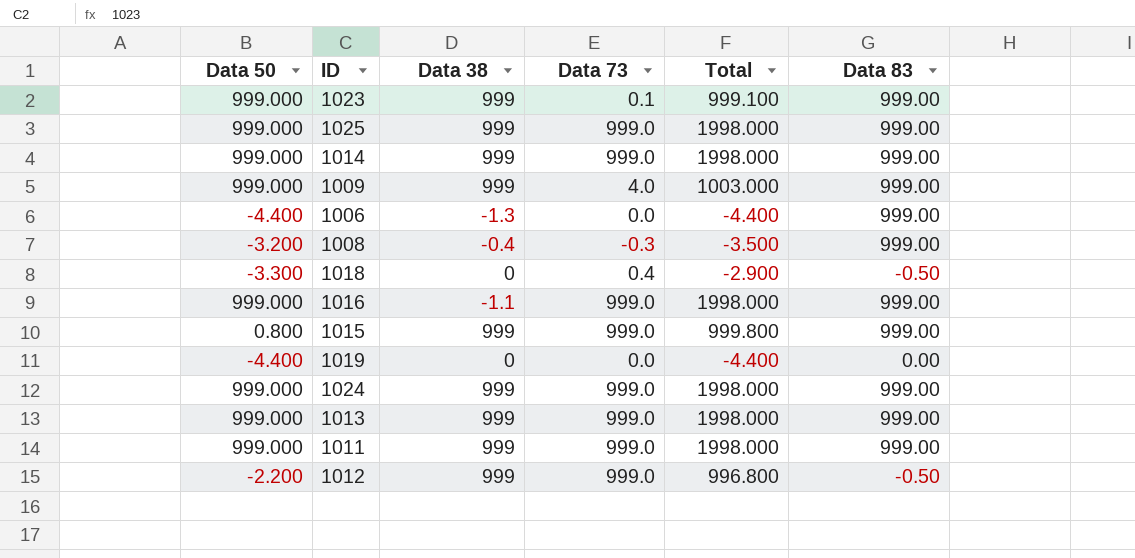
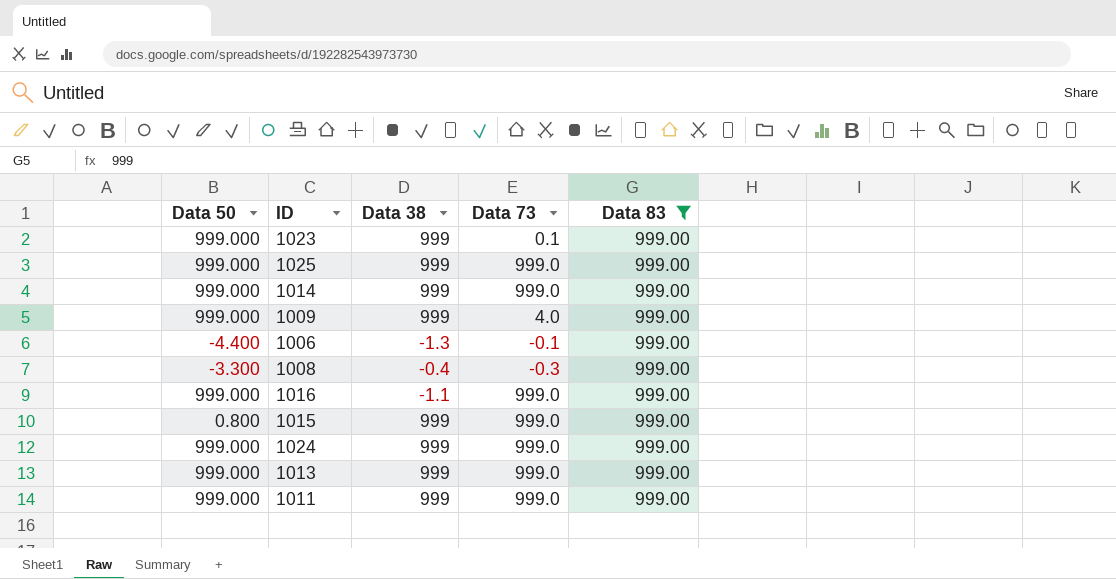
filter: none -> Data 83 = 999.00
column Total | formula: [Data 50] + [Data 73] -> none
1006 | Data 73: 0.0 -> -0.1
1008 | Data 50: -3.200 -> -3.300

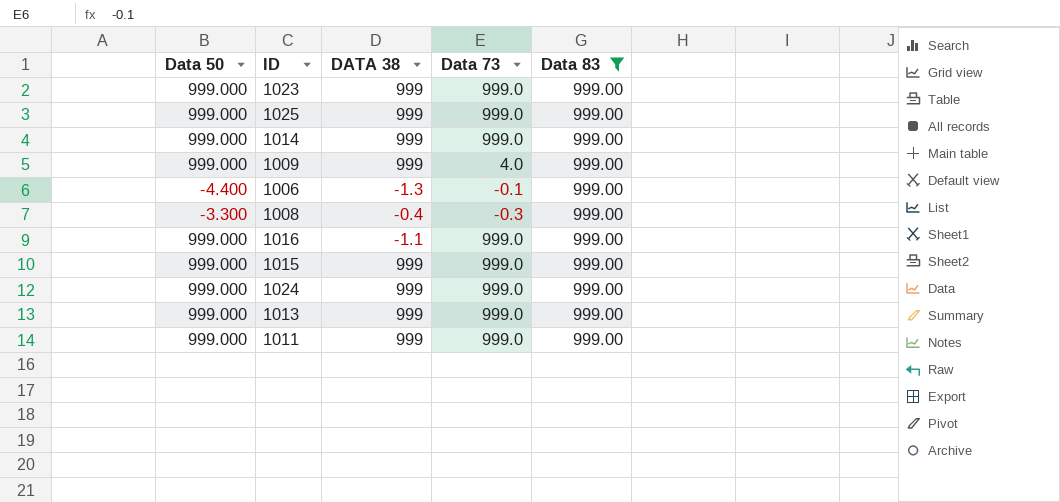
column name: Data 38 -> DATA 38
1023 | Data 73: 0.1 -> 999.0
1015 | Data 50: 0.800 -> 999.000

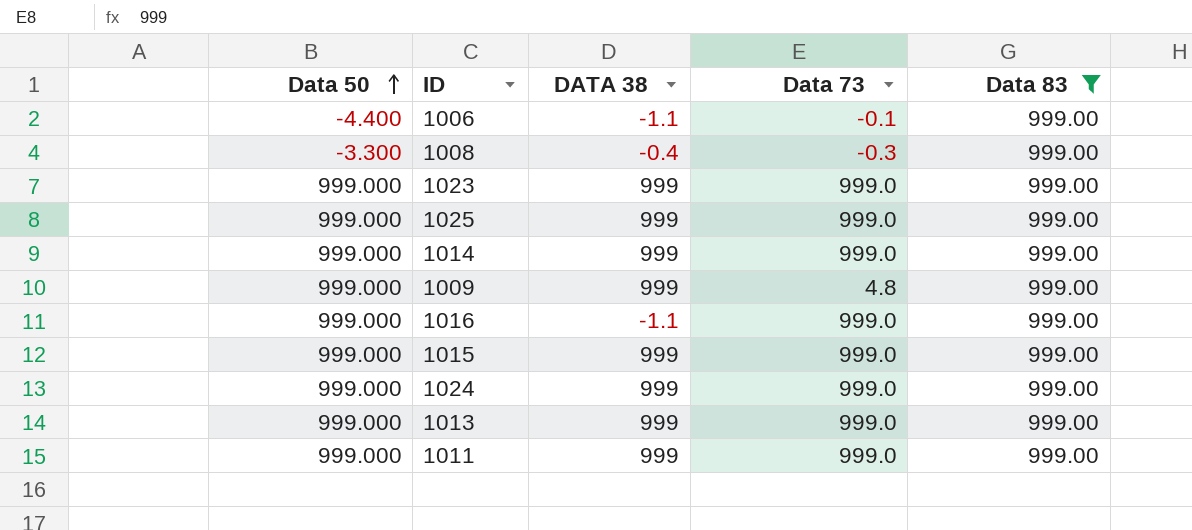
row order: none -> Data 50 ascending
1006 | DATA 38: -1.3 -> -1.1
1009 | Data 73: 4.0 -> 4.8

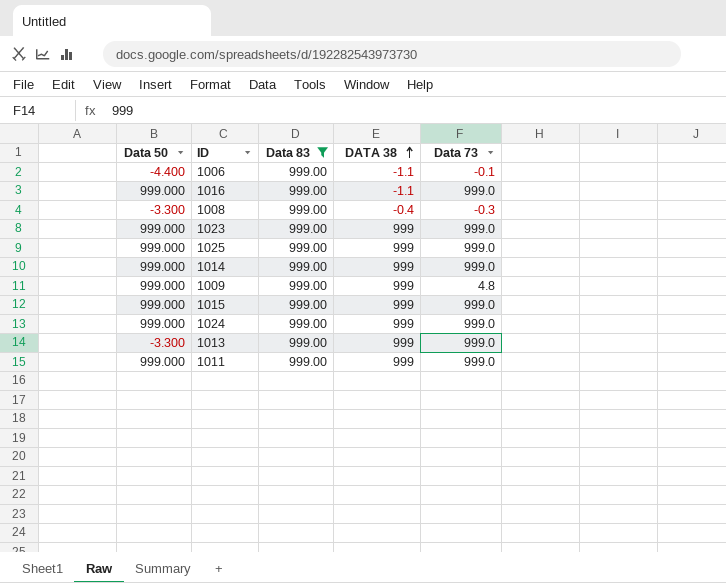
row order: Data 50 ascending -> DATA 38 ascending
column Data 83 | position: 5 -> 3
1013 | Data 50: 999.000 -> -3.300

